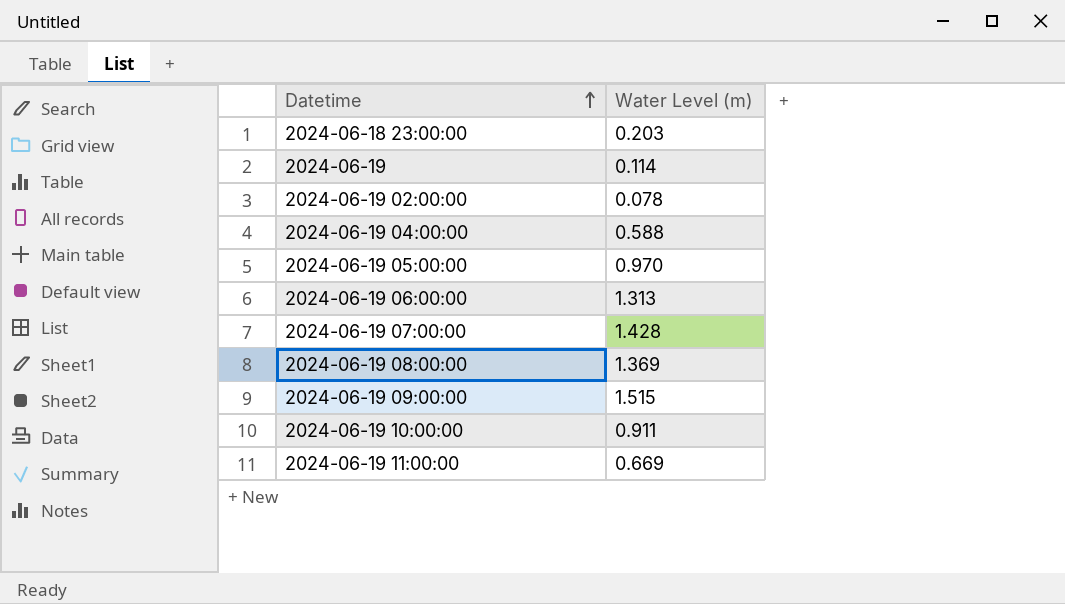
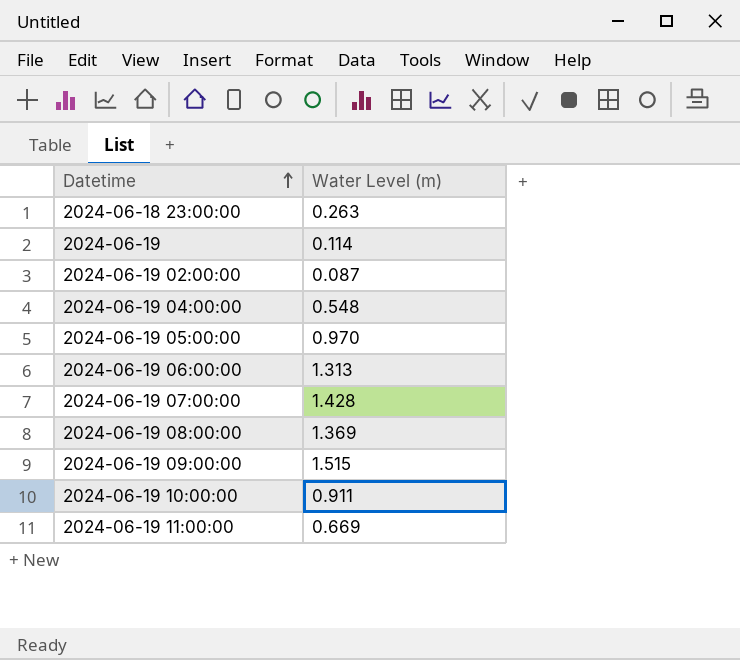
2024-06-18 23:00:00 | Water Level (m): 0.203 -> 0.263
2024-06-19 02:00:00 | Water Level (m): 0.078 -> 0.087
2024-06-19 04:00:00 | Water Level (m): 0.588 -> 0.548

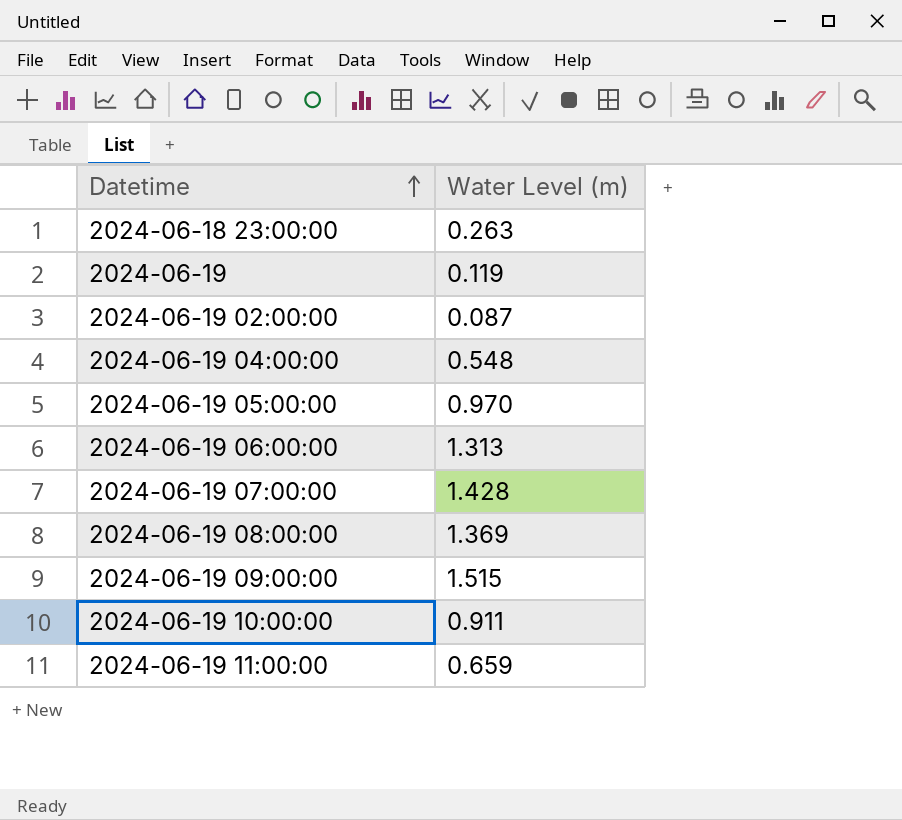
2024-06-19 | Water Level (m): 0.114 -> 0.119
2024-06-19 11:00:00 | Water Level (m): 0.669 -> 0.659

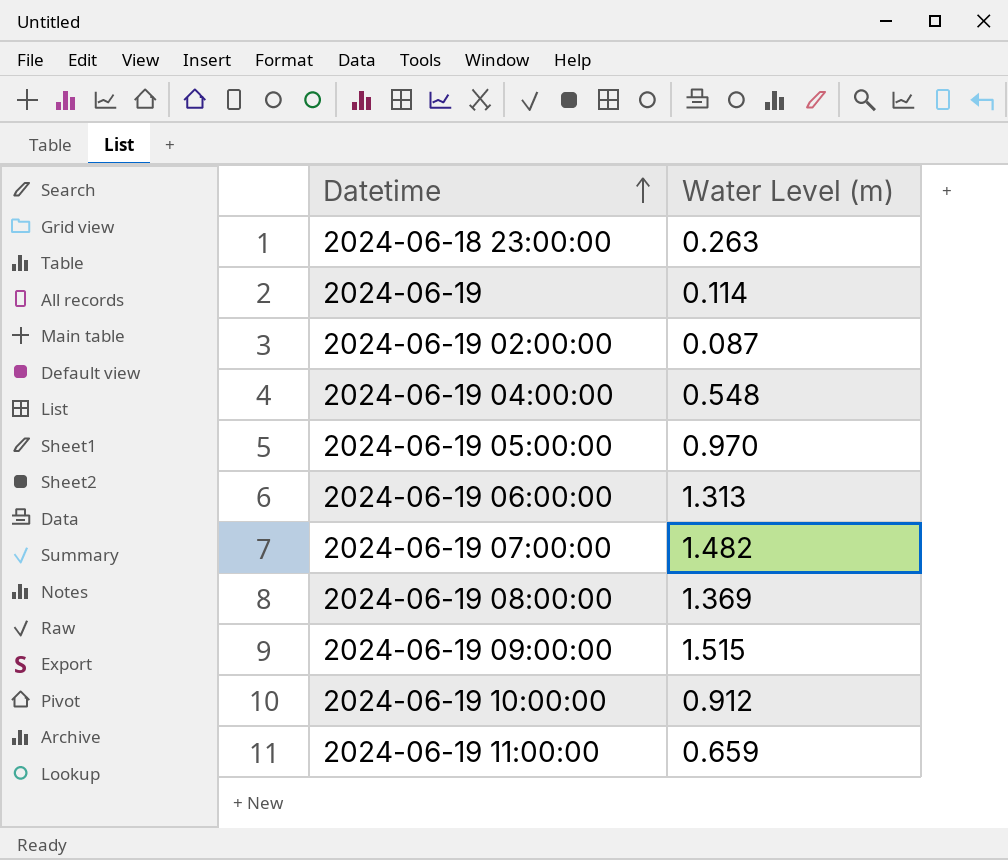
2024-06-19 | Water Level (m): 0.119 -> 0.114
2024-06-19 07:00:00 | Water Level (m): 1.428 -> 1.482
2024-06-19 10:00:00 | Water Level (m): 0.911 -> 0.912

